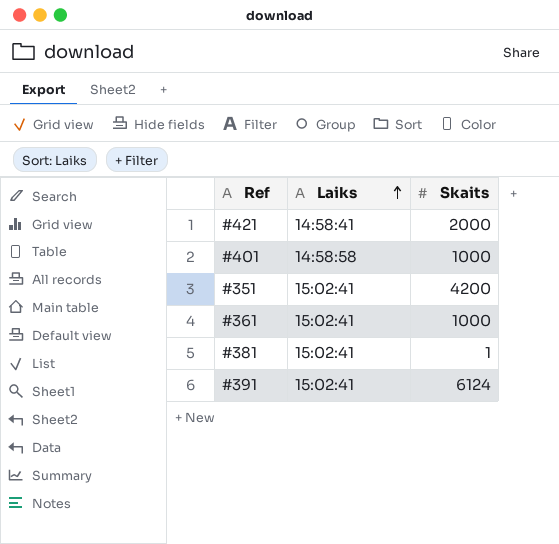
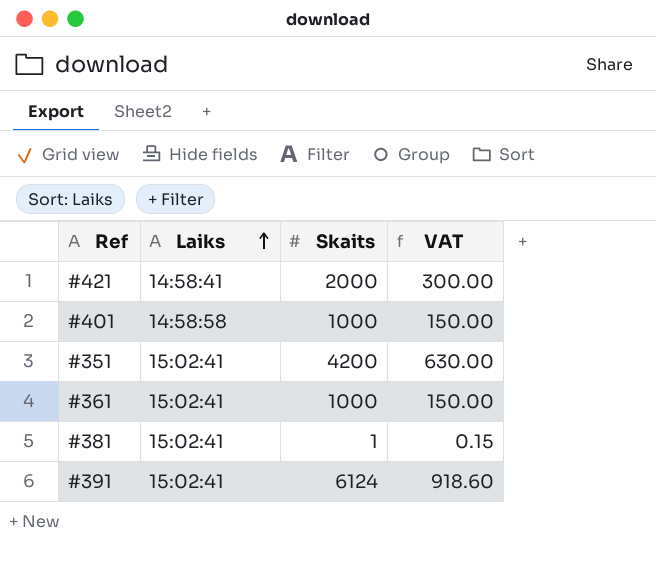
column VAT | formula: none -> [Skaits] * 0.15

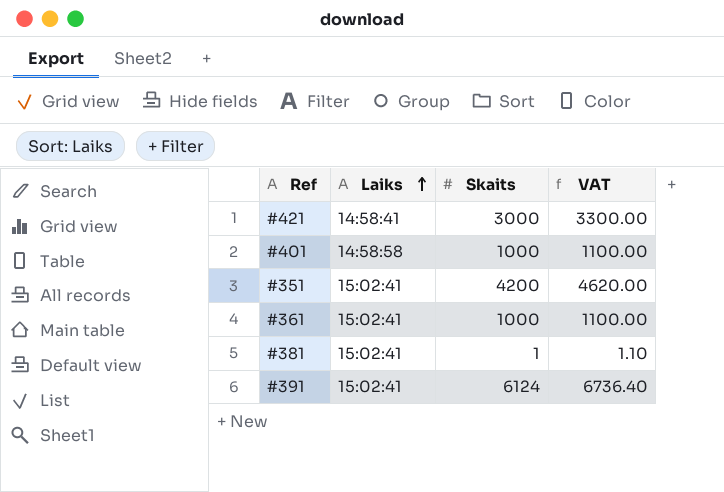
column VAT | formula: [Skaits] * 0.15 -> [Skaits] * 1.1
#421 | Skaits: 2000 -> 3000

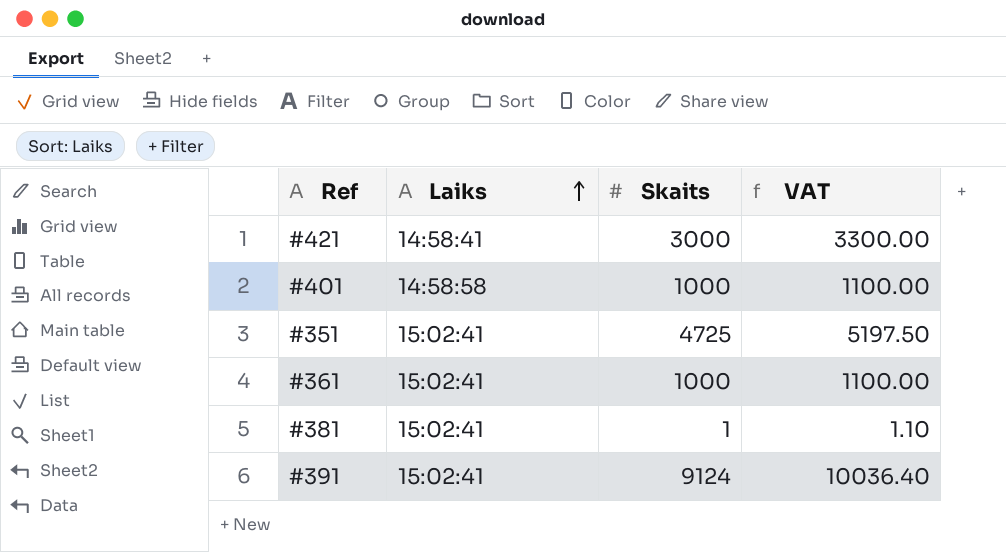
#351 | Skaits: 4200 -> 4725
#351 | VAT: 4620.00 -> 5197.50
#391 | Skaits: 6124 -> 9124
#391 | VAT: 6736.40 -> 10036.40

